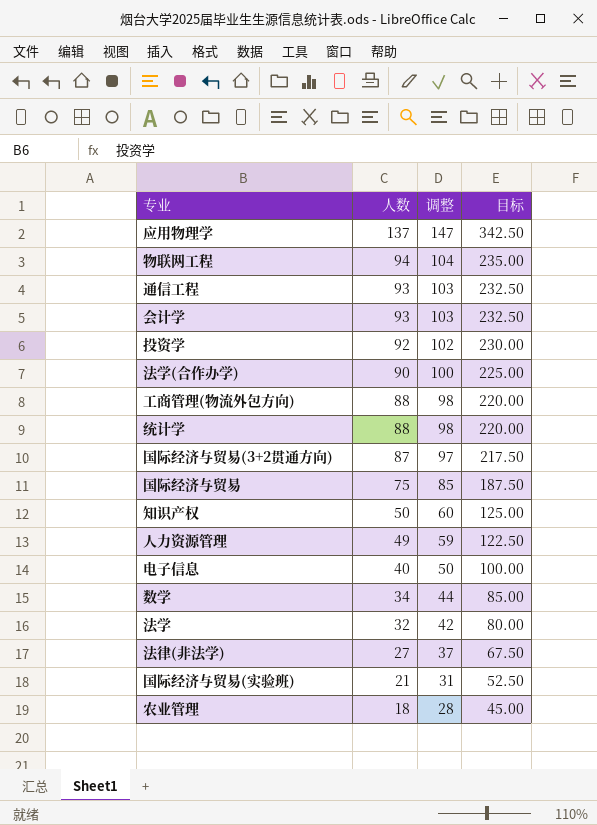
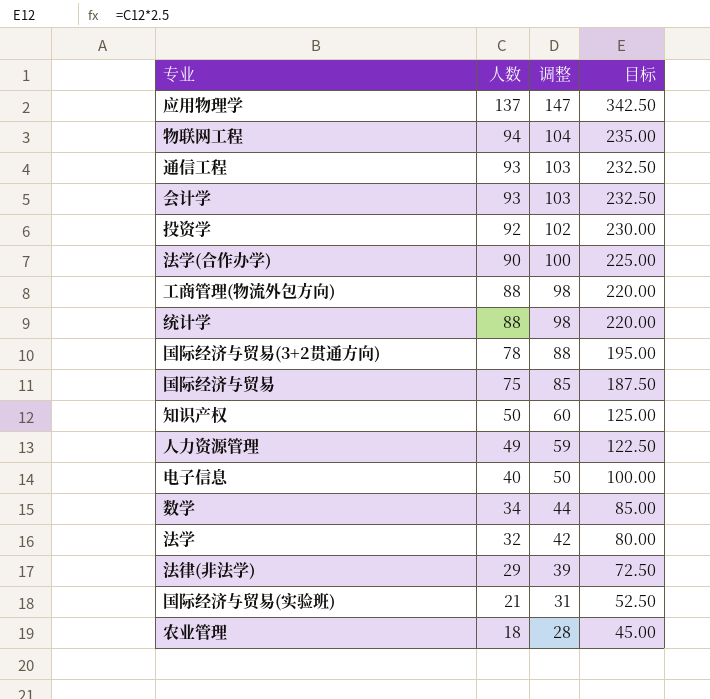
国际经济与贸易(3+2贯通方向) | 人数: 87 -> 78
国际经济与贸易(3+2贯通方向) | 调整: 97 -> 88
国际经济与贸易(3+2贯通方向) | 目标: 217.50 -> 195.00
法律(非法学) | 人数: 27 -> 29
法律(非法学) | 调整: 37 -> 39
法律(非法学) | 目标: 67.50 -> 72.50

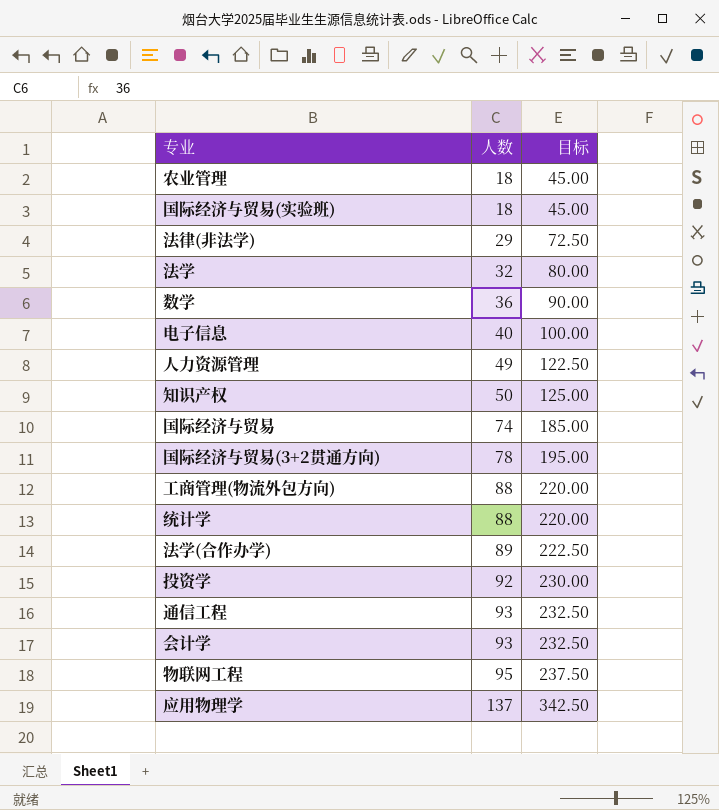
row order: 人数 descending -> 人数 ascending
column 调整 | formula: [人数] + 10 -> none
国际经济与贸易(实验班) | 人数: 21 -> 18
国际经济与贸易(实验班) | 目标: 52.50 -> 45.00
数学 | 人数: 34 -> 36
数学 | 目标: 85.00 -> 90.00
国际经济与贸易 | 人数: 75 -> 74
国际经济与贸易 | 目标: 187.50 -> 185.00
法学(合作办学) | 人数: 90 -> 89
法学(合作办学) | 目标: 225.00 -> 222.50
物联网工程 | 人数: 94 -> 95
物联网工程 | 目标: 235.00 -> 237.50

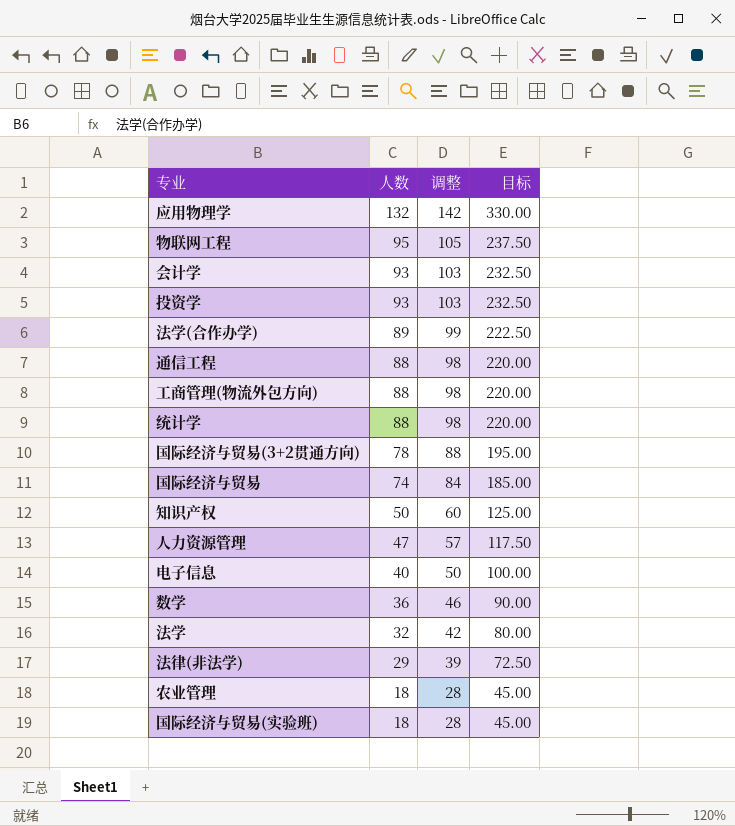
row order: 人数 ascending -> 人数 descending
column 调整 | formula: none -> [人数] + 10
应用物理学 | 人数: 137 -> 132
应用物理学 | 目标: 342.50 -> 330.00
投资学 | 人数: 92 -> 93
投资学 | 目标: 230.00 -> 232.50
通信工程 | 人数: 93 -> 88
通信工程 | 目标: 232.50 -> 220.00
人力资源管理 | 人数: 49 -> 47
人力资源管理 | 目标: 122.50 -> 117.50

